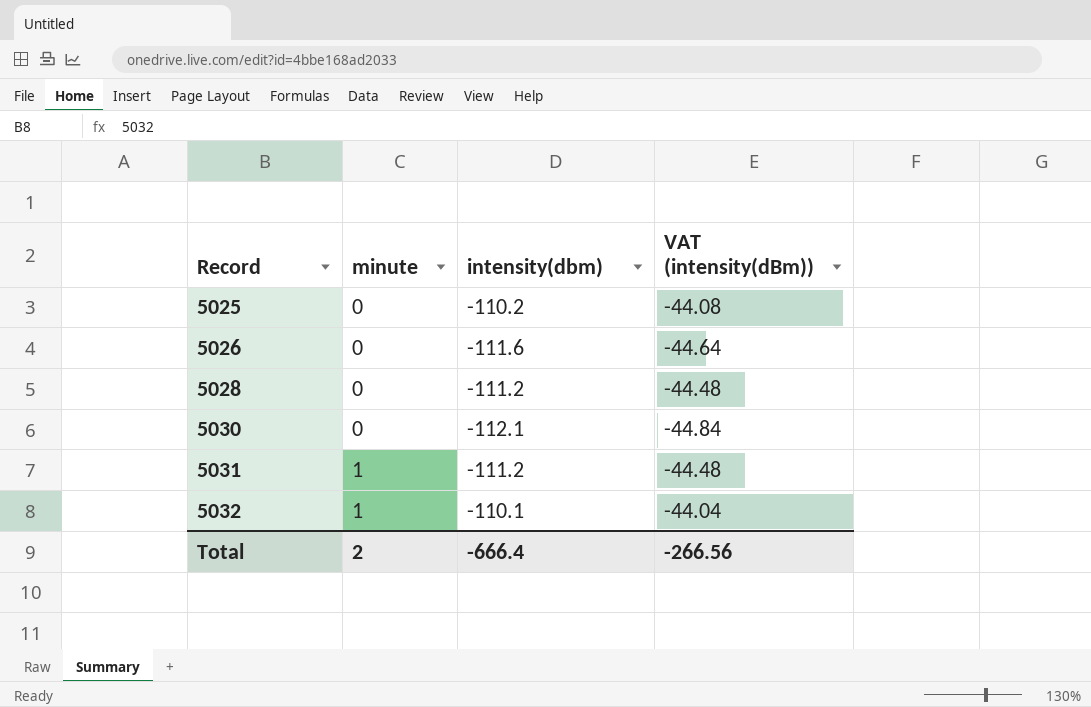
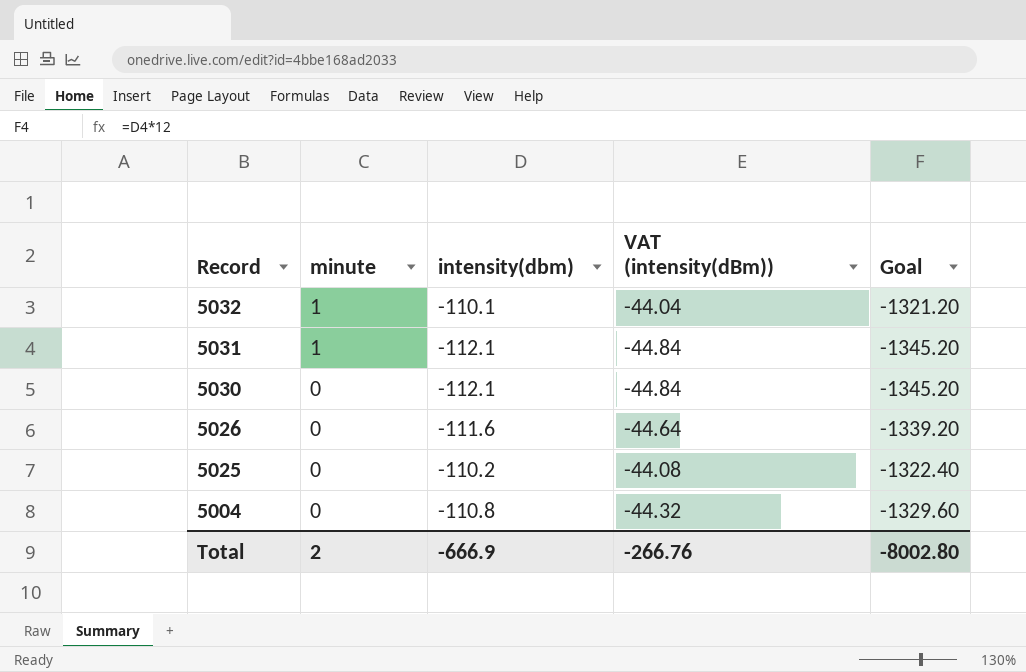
row order: Record ascending -> Record descending
column Goal | formula: none -> [intensity(dbm)] * 12
row 5028: 0 | -111.2 | -44.48 -> none
5031 | intensity(dbm): -111.2 -> -112.1
5031 | VAT (intensity(dBm)): -44.48 -> -44.84
row 5004: none -> 0 | -110.8 | -44.32 | -1329.60
Total | intensity(dbm): -666.4 -> -666.9
Total | VAT (intensity(dBm)): -266.56 -> -266.76

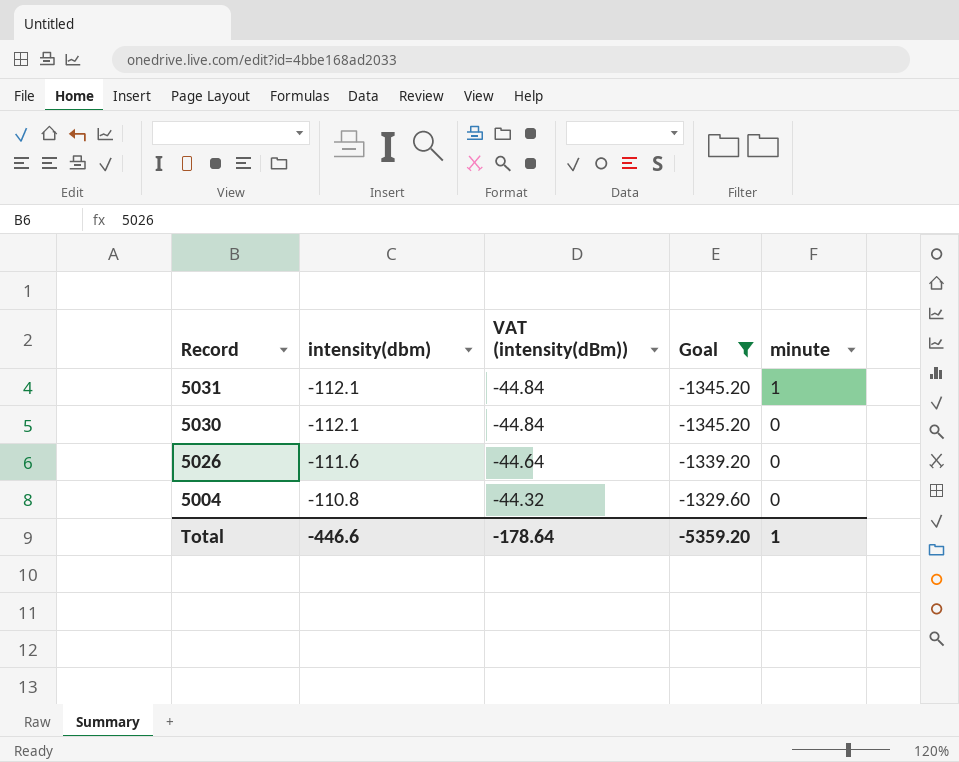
filter: none -> Goal <= -1329.60
column minute | position: 2 -> 5
Total | intensity(dbm): -666.9 -> -446.6
Total | VAT (intensity(dBm)): -266.76 -> -178.64
Total | Goal: -8002.80 -> -5359.20
Total | minute: 2 -> 1

